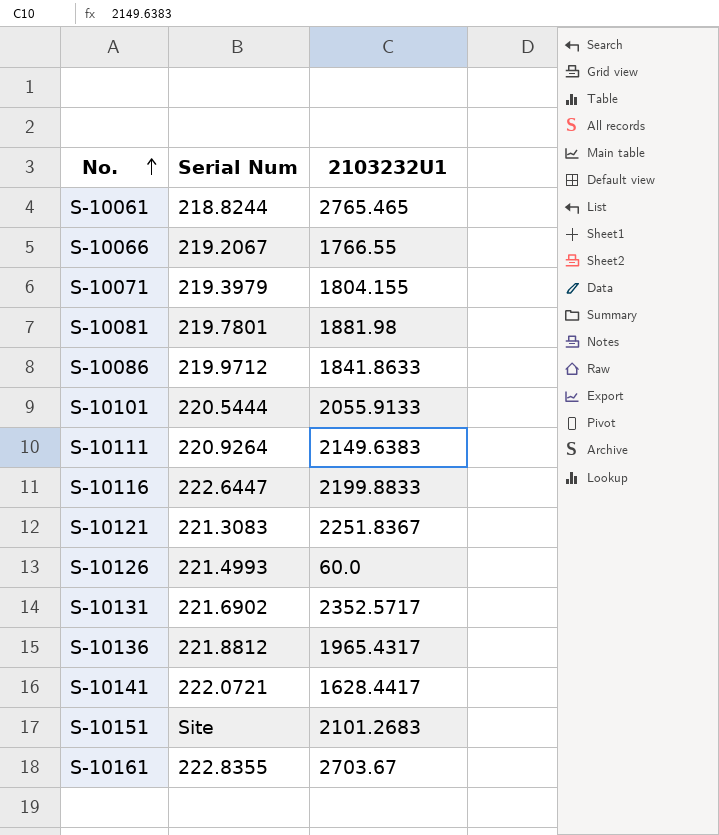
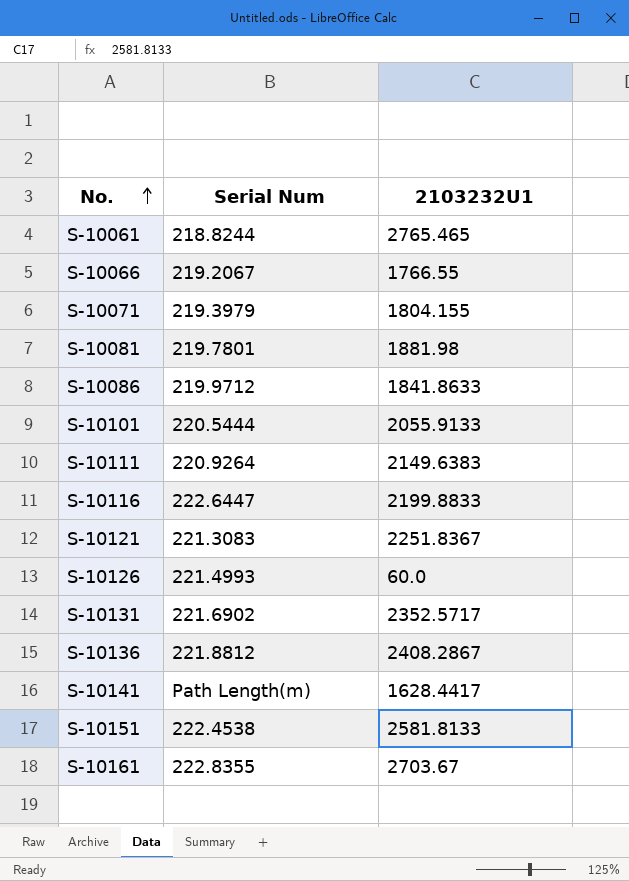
S-10136 | 2103232U1: 1965.4317 -> 2408.2867
S-10141 | Serial Num: 222.0721 -> Path Length(m)
S-10151 | Serial Num: Site -> 222.4538
S-10151 | 2103232U1: 2101.2683 -> 2581.8133

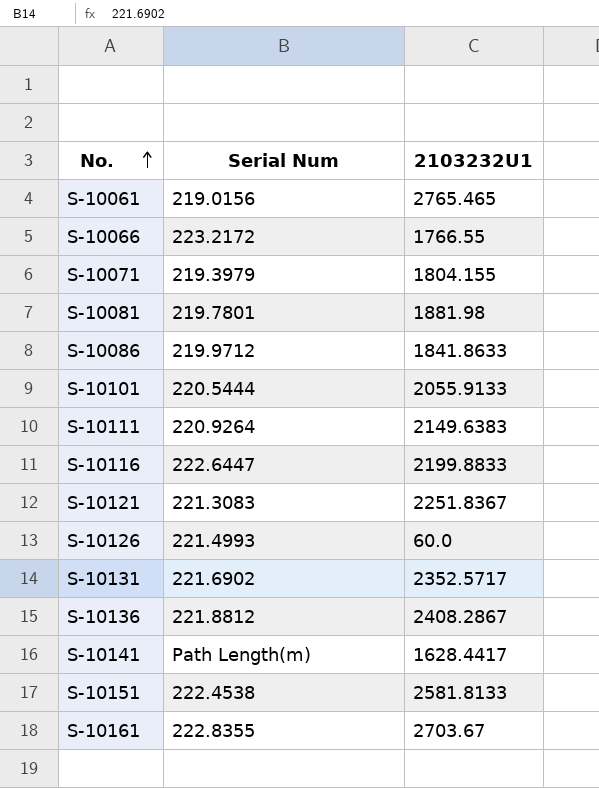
S-10061 | Serial Num: 218.8244 -> 219.0156
S-10066 | Serial Num: 219.2067 -> 223.2172

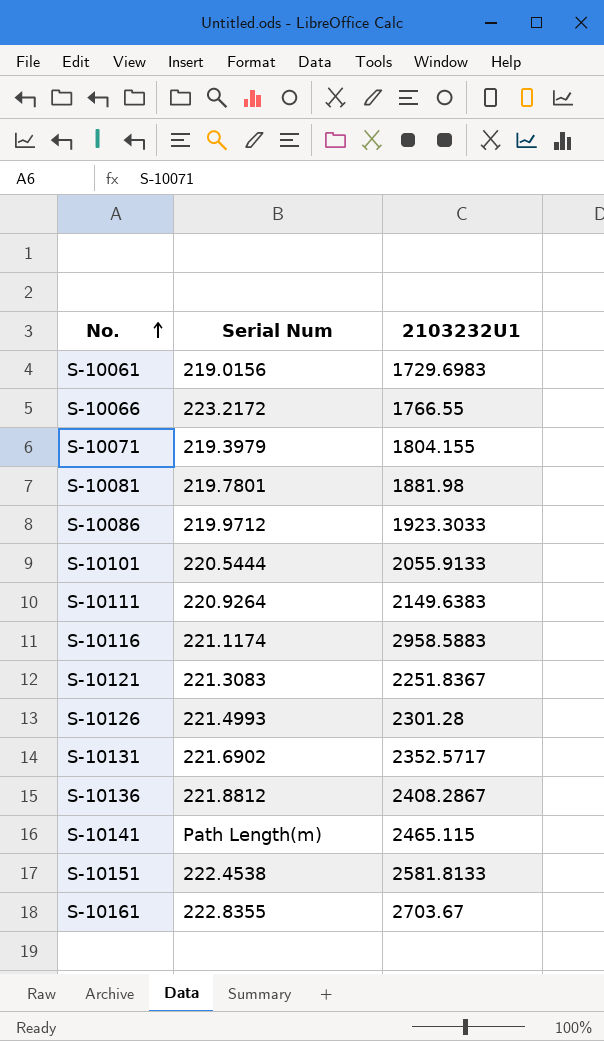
S-10061 | 2103232U1: 2765.465 -> 1729.6983
S-10086 | 2103232U1: 1841.8633 -> 1923.3033
S-10116 | Serial Num: 222.6447 -> 221.1174
S-10116 | 2103232U1: 2199.8833 -> 2958.5883
S-10126 | 2103232U1: 60.0 -> 2301.28
S-10141 | 2103232U1: 1628.4417 -> 2465.115

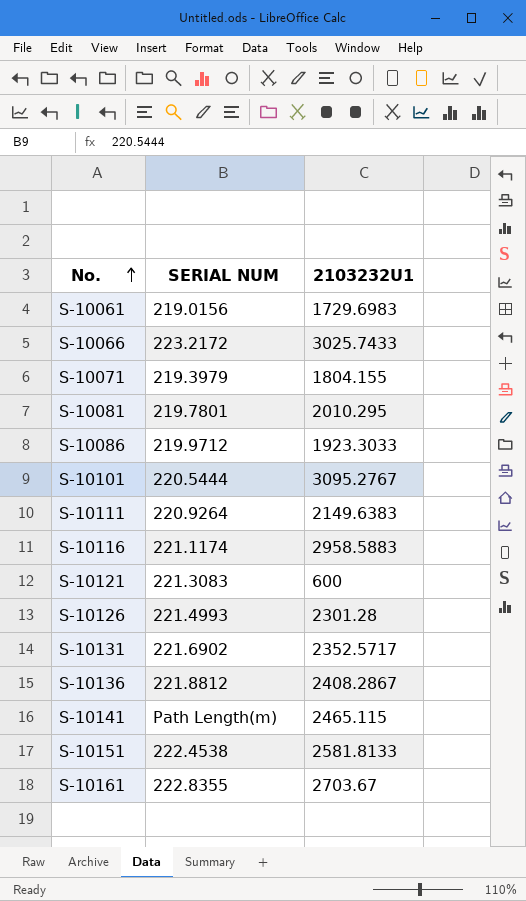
column name: Serial Num -> SERIAL NUM
S-10066 | 2103232U1: 1766.55 -> 3025.7433
S-10081 | 2103232U1: 1881.98 -> 2010.295
S-10101 | 2103232U1: 2055.9133 -> 3095.2767
S-10121 | 2103232U1: 2251.8367 -> 600

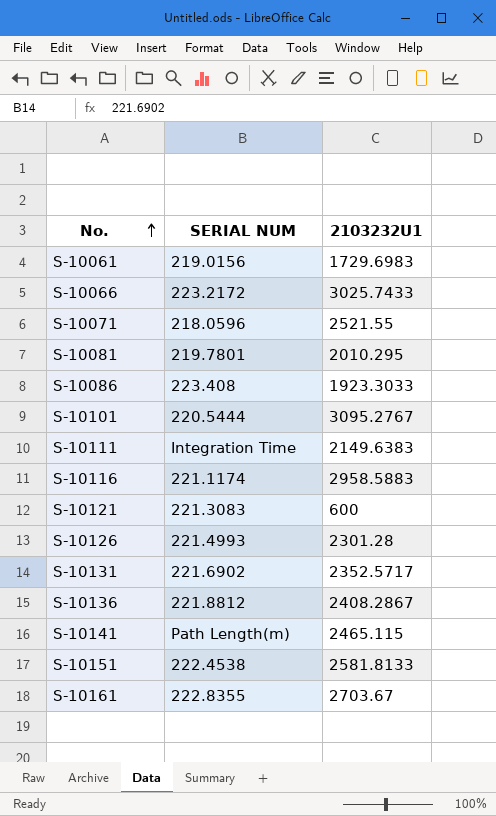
S-10071 | SERIAL NUM: 219.3979 -> 218.0596
S-10071 | 2103232U1: 1804.155 -> 2521.55
S-10086 | SERIAL NUM: 219.9712 -> 223.408
S-10111 | SERIAL NUM: 220.9264 -> Integration Time

